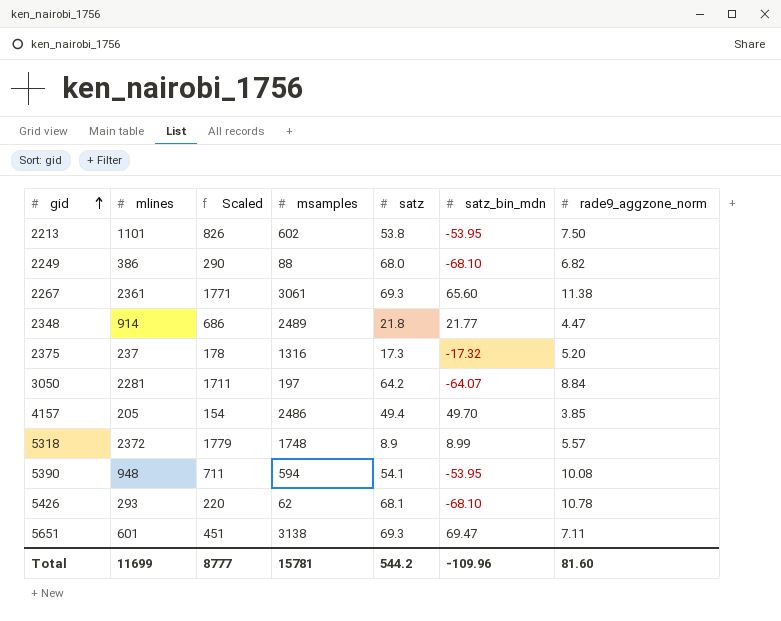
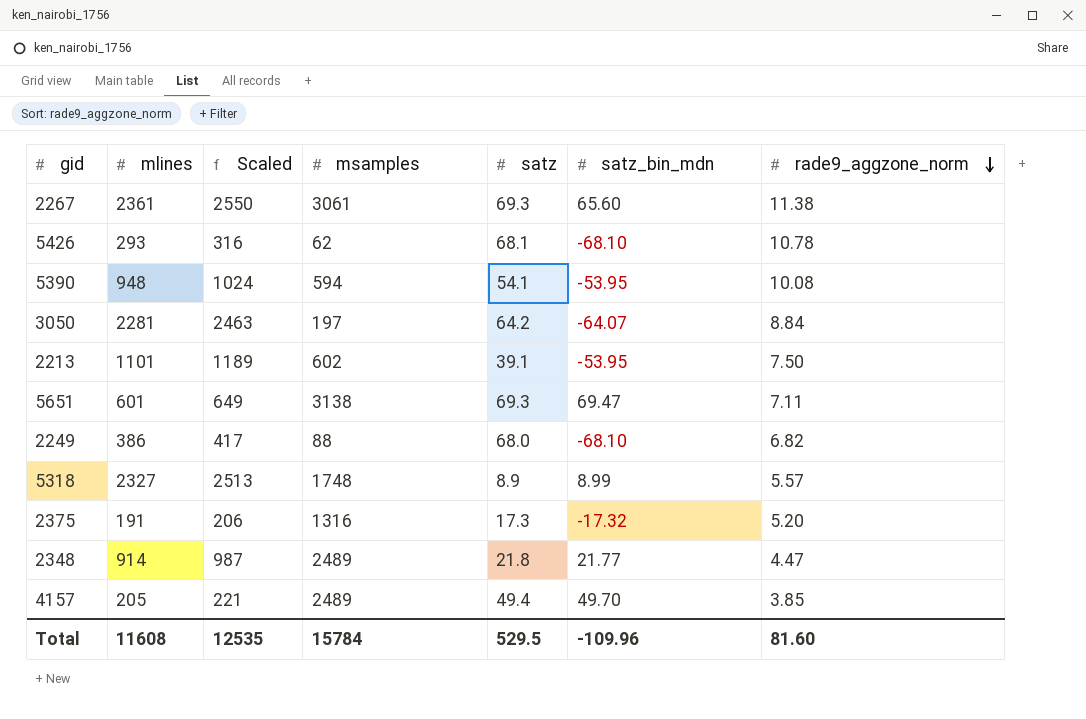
row order: gid ascending -> rade9_aggzone_norm descending
column Scaled | formula: [mlines] * 0.75 -> [mlines] * 1.08
2213 | satz: 53.8 -> 39.1
5318 | mlines: 2372 -> 2327
2375 | mlines: 237 -> 191
4157 | msamples: 2486 -> 2489
Total | mlines: 11699 -> 11608
Total | Scaled: 8777 -> 12535
Total | msamples: 15781 -> 15784
Total | satz: 544.2 -> 529.5

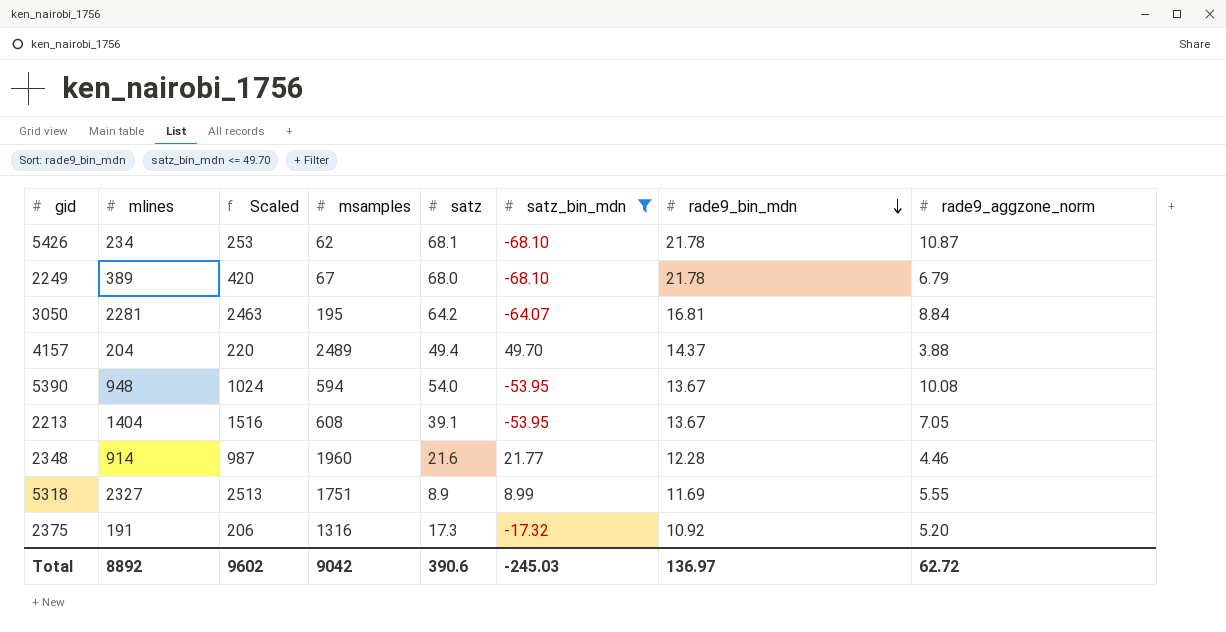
filter: none -> satz_bin_mdn <= 49.70
row order: rade9_aggzone_norm descending -> rade9_bin_mdn descending
column rade9_bin_mdn | position: none -> 7
5426 | mlines: 293 -> 234
5426 | Scaled: 316 -> 253
5426 | rade9_aggzone_norm: 10.78 -> 10.87
2249 | mlines: 386 -> 389
2249 | Scaled: 417 -> 420
2249 | msamples: 88 -> 67
2249 | rade9_aggzone_norm: 6.82 -> 6.79
3050 | msamples: 197 -> 195
4157 | mlines: 205 -> 204
4157 | Scaled: 221 -> 220
4157 | rade9_aggzone_norm: 3.85 -> 3.88
5390 | satz: 54.1 -> 54.0
2213 | mlines: 1101 -> 1404
2213 | Scaled: 1189 -> 1516
2213 | msamples: 602 -> 608
2213 | rade9_aggzone_norm: 7.50 -> 7.05
2348 | msamples: 2489 -> 1960
2348 | satz: 21.8 -> 21.6
2348 | rade9_aggzone_norm: 4.47 -> 4.46
5318 | msamples: 1748 -> 1751
5318 | rade9_aggzone_norm: 5.57 -> 5.55
Total | mlines: 11608 -> 8892
Total | Scaled: 12535 -> 9602
Total | msamples: 15784 -> 9042
Total | satz: 529.5 -> 390.6
Total | satz_bin_mdn: -109.96 -> -245.03
Total | rade9_aggzone_norm: 81.60 -> 62.72

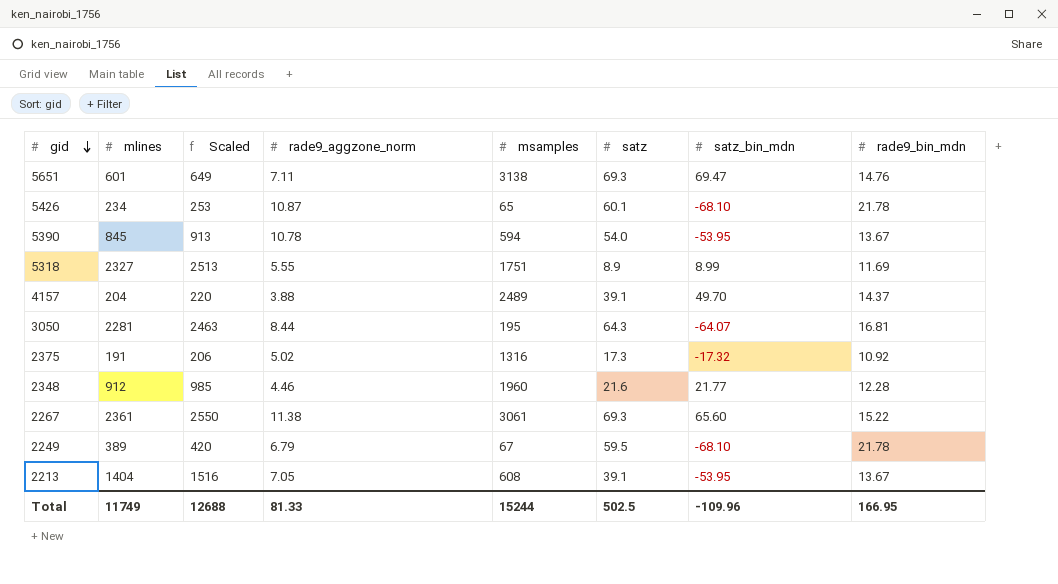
filter: satz_bin_mdn <= 49.70 -> none
row order: rade9_bin_mdn descending -> gid descending
column rade9_aggzone_norm | position: 8 -> 4
5426 | msamples: 62 -> 65
5426 | satz: 68.1 -> 60.1
5390 | mlines: 948 -> 845
5390 | Scaled: 1024 -> 913
5390 | rade9_aggzone_norm: 10.08 -> 10.78
4157 | satz: 49.4 -> 39.1
3050 | rade9_aggzone_norm: 8.84 -> 8.44
3050 | satz: 64.2 -> 64.3
2375 | rade9_aggzone_norm: 5.20 -> 5.02
2348 | mlines: 914 -> 912
2348 | Scaled: 987 -> 985
2249 | satz: 68.0 -> 59.5
Total | mlines: 8892 -> 11749
Total | Scaled: 9602 -> 12688
Total | rade9_aggzone_norm: 62.72 -> 81.33
Total | msamples: 9042 -> 15244
Total | satz: 390.6 -> 502.5
Total | satz_bin_mdn: -245.03 -> -109.96
Total | rade9_bin_mdn: 136.97 -> 166.95

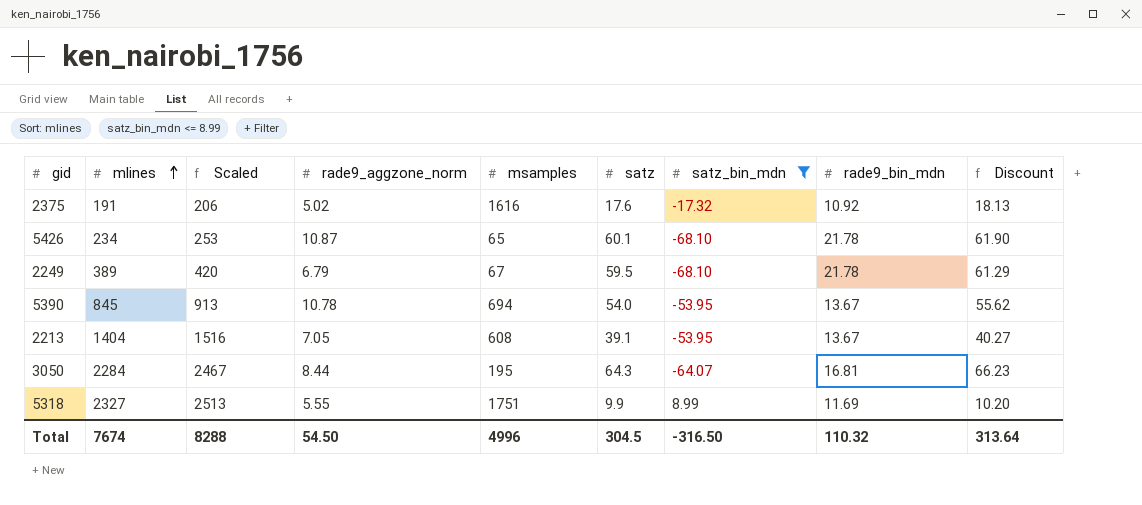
filter: none -> satz_bin_mdn <= 8.99
row order: gid descending -> mlines ascending
column Discount | formula: none -> [satz] * 1.03
2375 | msamples: 1316 -> 1616
2375 | satz: 17.3 -> 17.6
5390 | msamples: 594 -> 694
3050 | mlines: 2281 -> 2284
3050 | Scaled: 2463 -> 2467
5318 | satz: 8.9 -> 9.9
Total | mlines: 11749 -> 7674
Total | Scaled: 12688 -> 8288
Total | rade9_aggzone_norm: 81.33 -> 54.50
Total | msamples: 15244 -> 4996
Total | satz: 502.5 -> 304.5
Total | satz_bin_mdn: -109.96 -> -316.50
Total | rade9_bin_mdn: 166.95 -> 110.32

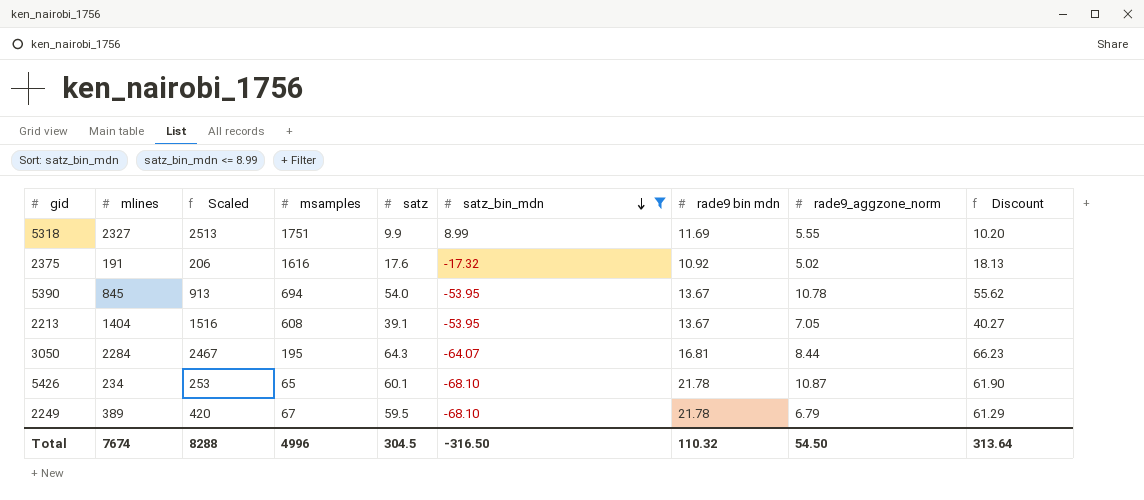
row order: mlines ascending -> satz_bin_mdn descending
column name: rade9_bin_mdn -> rade9 bin mdn
column rade9_aggzone_norm | position: 4 -> 8

